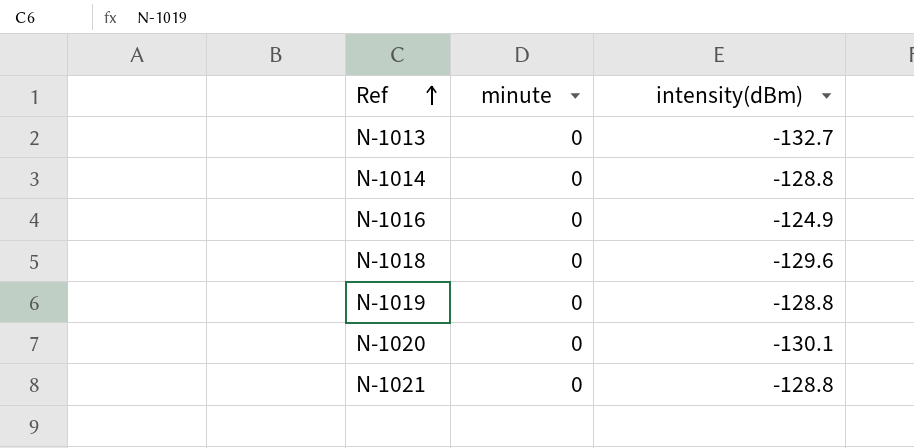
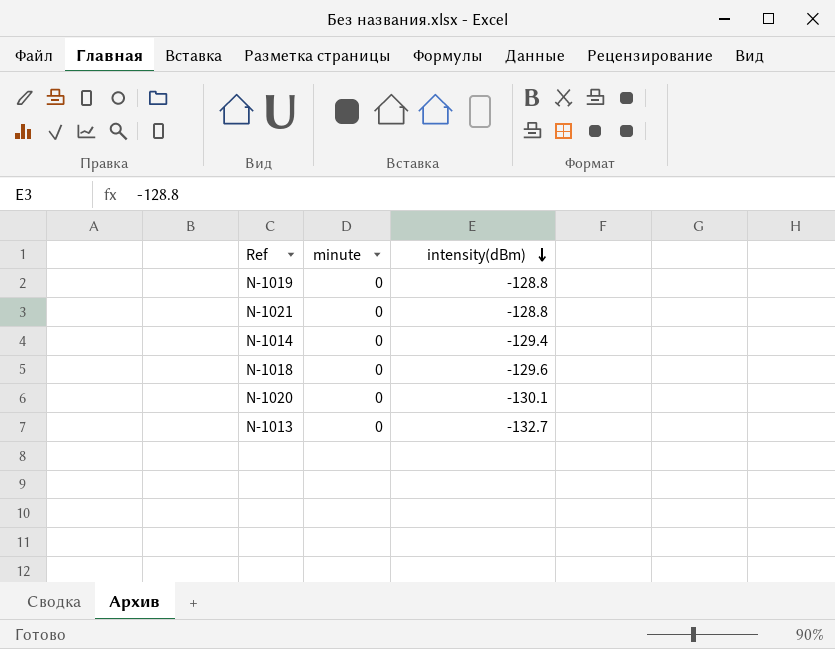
row order: Ref ascending -> intensity(dBm) descending
row N-1016: 0 | -124.9 -> none
N-1014 | intensity(dBm): -128.8 -> -129.4

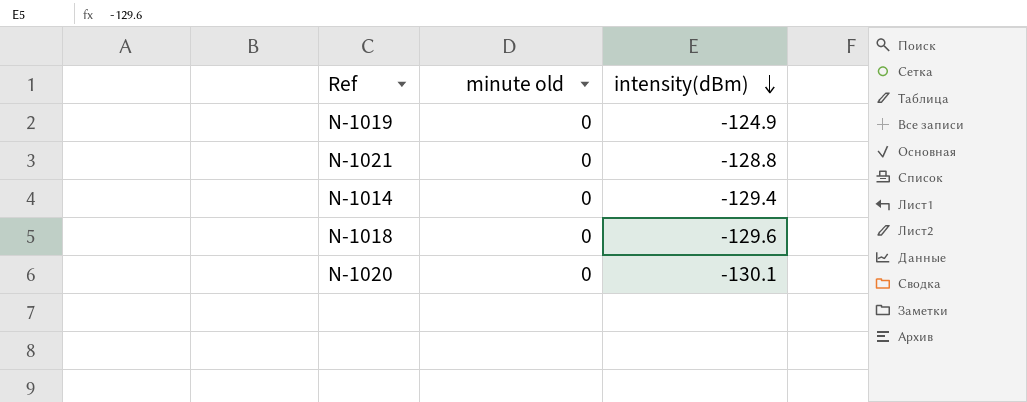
column name: minute -> minute old
row N-1013: 0 | -132.7 -> none
N-1019 | intensity(dBm): -128.8 -> -124.9

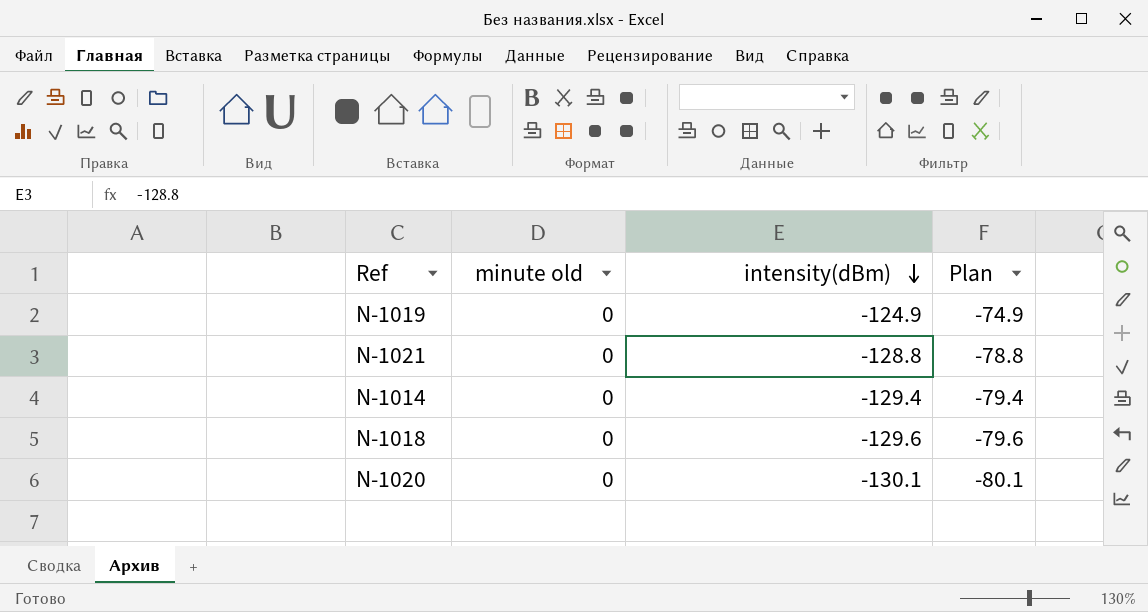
column Plan | formula: none -> [intensity(dBm)] + 50

